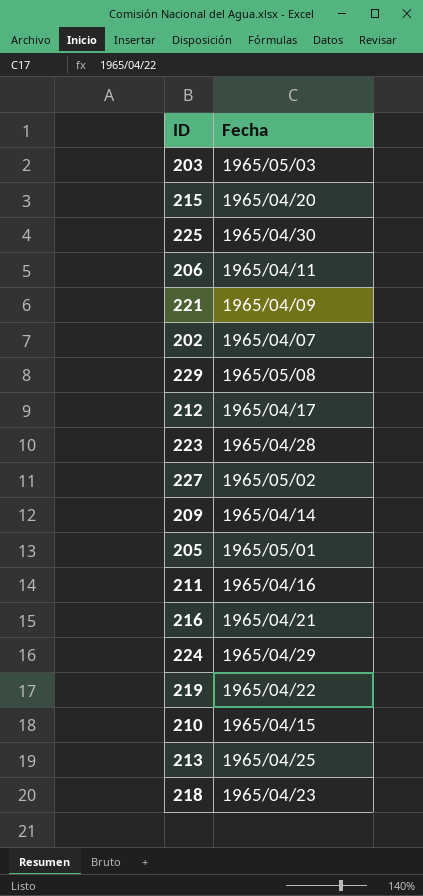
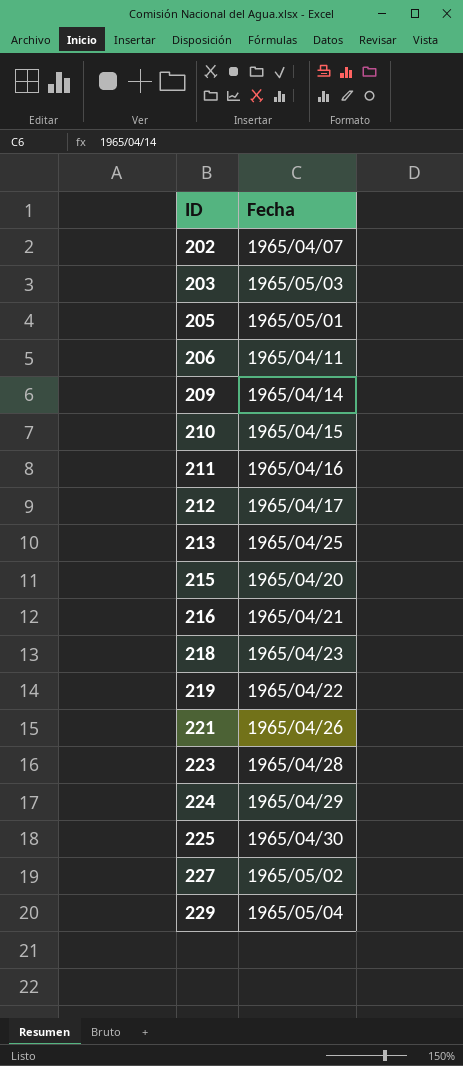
row order: none -> ID ascending
221 | Fecha: 1965/04/09 -> 1965/04/26
229 | Fecha: 1965/05/08 -> 1965/05/04

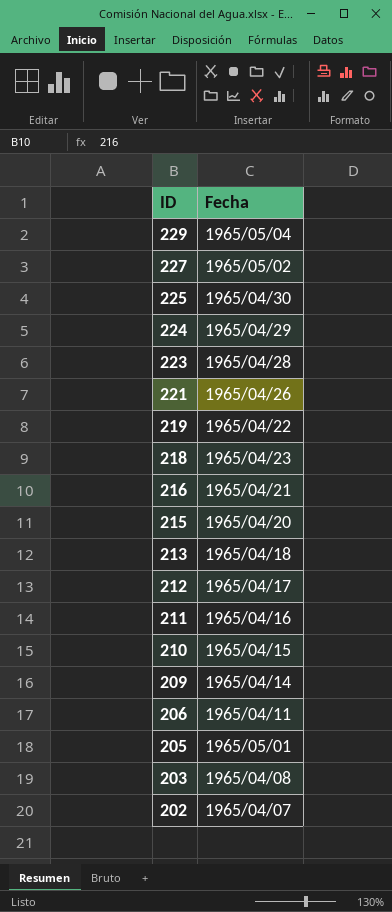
row order: ID ascending -> ID descending
213 | Fecha: 1965/04/25 -> 1965/04/18
203 | Fecha: 1965/05/03 -> 1965/04/08

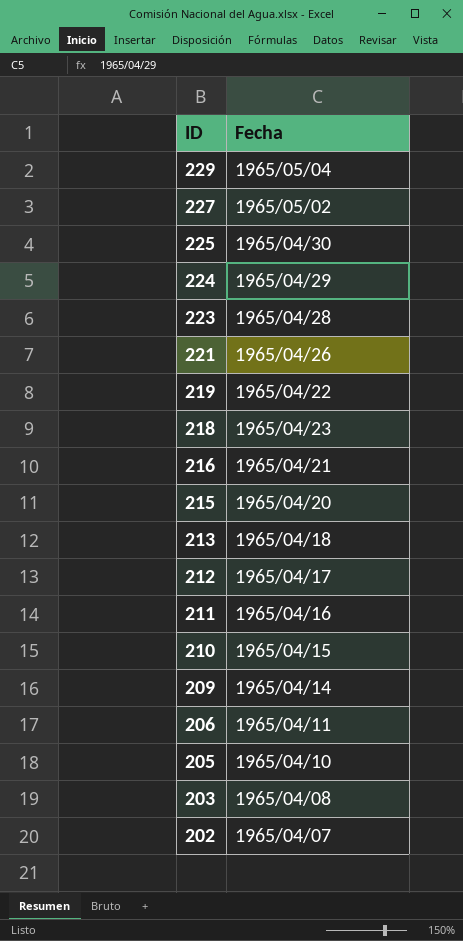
205 | Fecha: 1965/05/01 -> 1965/04/10

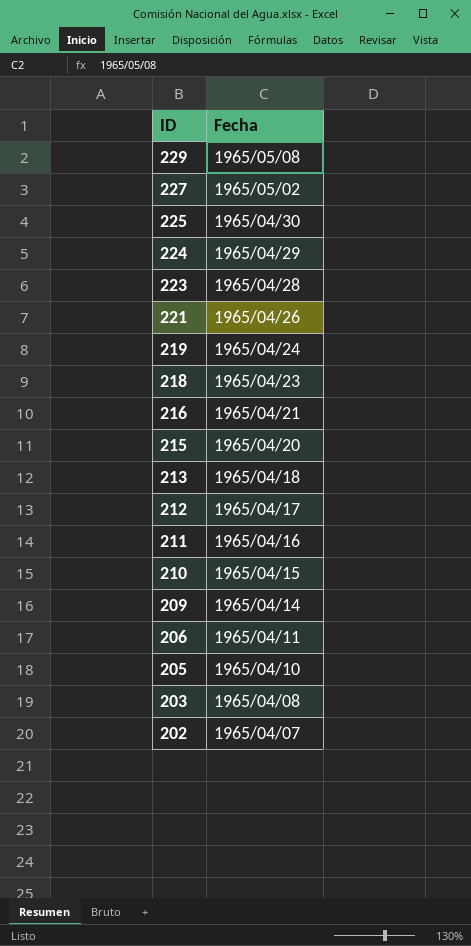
229 | Fecha: 1965/05/04 -> 1965/05/08
219 | Fecha: 1965/04/22 -> 1965/04/24

